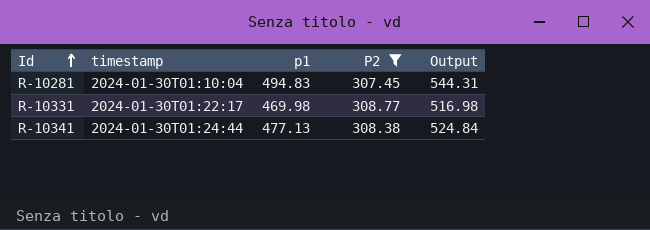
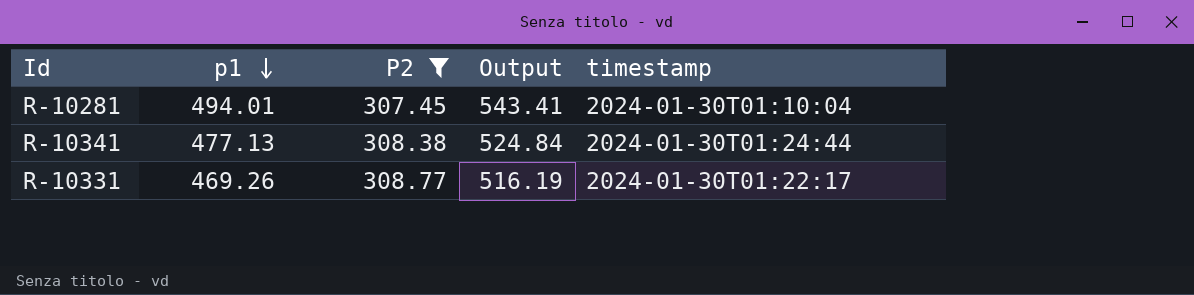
row order: Id ascending -> p1 descending
column timestamp | position: 2 -> 5
R-10281 | p1: 494.83 -> 494.01
R-10281 | Output: 544.31 -> 543.41
R-10331 | p1: 469.98 -> 469.26
R-10331 | Output: 516.98 -> 516.19

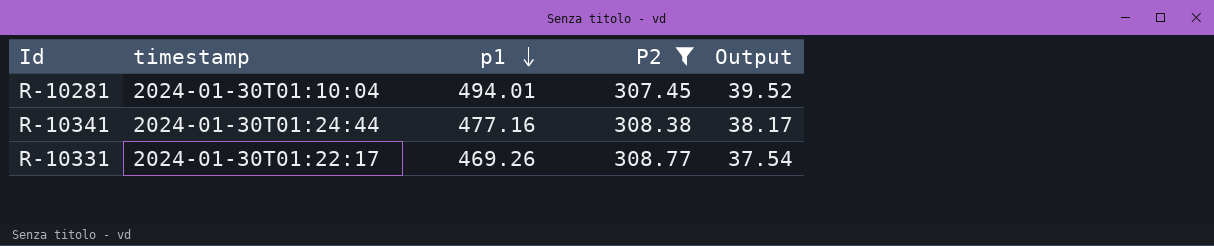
column timestamp | position: 5 -> 2
column Output | formula: [p1] * 1.1 -> [p1] * 0.08
R-10341 | p1: 477.13 -> 477.16

